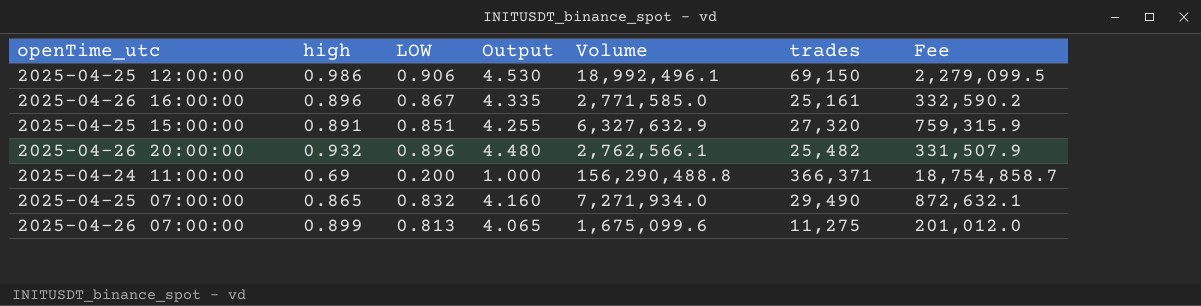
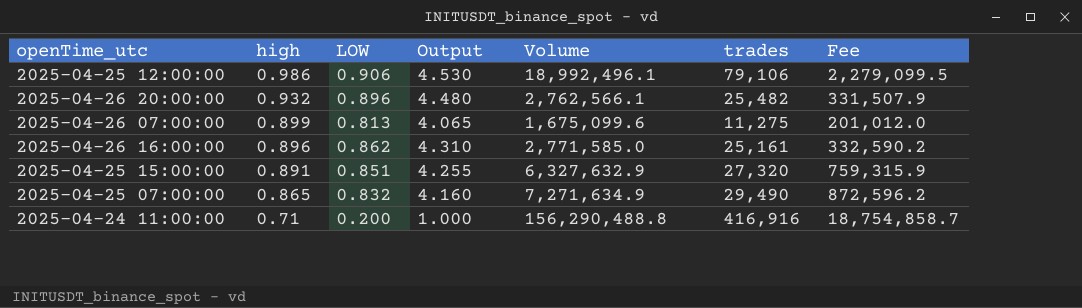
row order: none -> high descending
2025-04-25 12:00:00 | trades: 69,150 -> 79,106
2025-04-26 16:00:00 | LOW: 0.867 -> 0.862
2025-04-26 16:00:00 | Output: 4.335 -> 4.310
2025-04-25 07:00:00 | Volume: 7,271,934.0 -> 7,271,634.9
2025-04-25 07:00:00 | Fee: 872,632.1 -> 872,596.2
2025-04-24 11:00:00 | high: 0.69 -> 0.71
2025-04-24 11:00:00 | trades: 366,371 -> 416,916

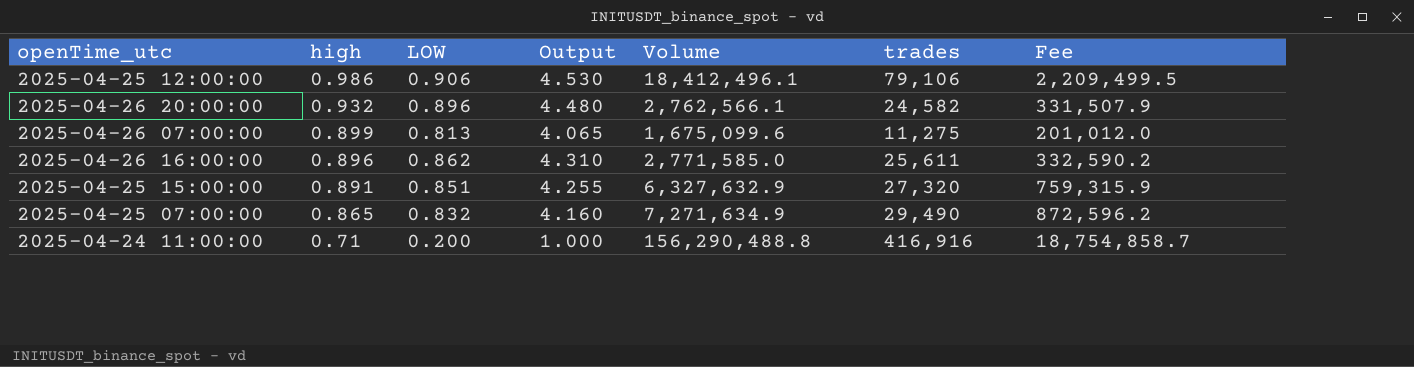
2025-04-25 12:00:00 | Volume: 18,992,496.1 -> 18,412,496.1
2025-04-25 12:00:00 | Fee: 2,279,099.5 -> 2,209,499.5
2025-04-26 20:00:00 | trades: 25,482 -> 24,582
2025-04-26 16:00:00 | trades: 25,161 -> 25,611

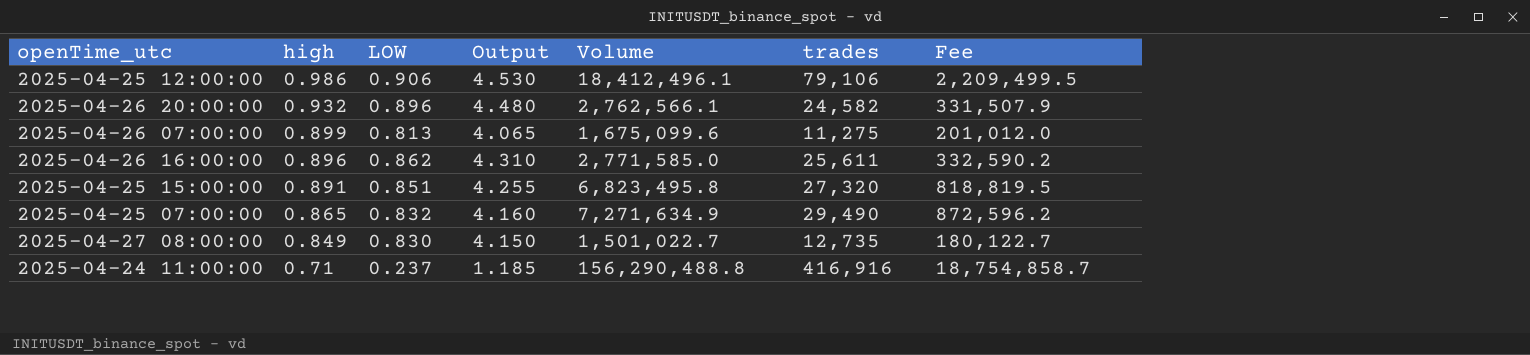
2025-04-25 15:00:00 | Volume: 6,327,632.9 -> 6,823,495.8
2025-04-25 15:00:00 | Fee: 759,315.9 -> 818,819.5
row 2025-04-27 08:00:00: none -> 0.849 | 0.830 | 4.150 | 1,501,022.7 | 12,735 | 180,122.7
2025-04-24 11:00:00 | LOW: 0.200 -> 0.237
2025-04-24 11:00:00 | Output: 1.000 -> 1.185

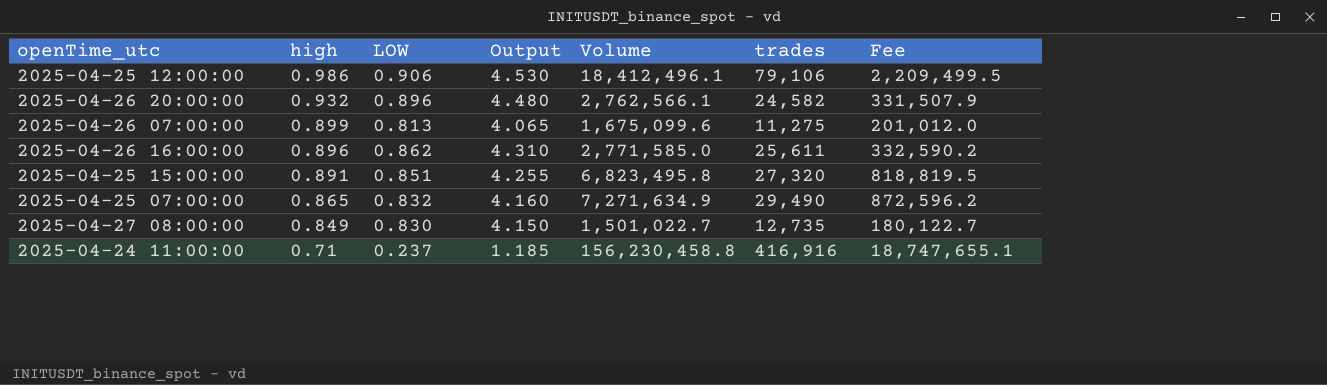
2025-04-24 11:00:00 | Volume: 156,290,488.8 -> 156,230,458.8
2025-04-24 11:00:00 | Fee: 18,754,858.7 -> 18,747,655.1

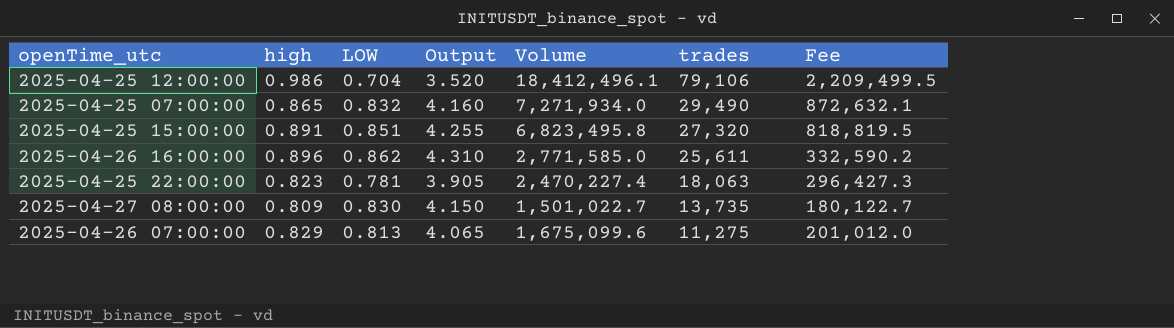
row order: high descending -> trades descending
row 2025-04-26 20:00:00: 0.932 | 0.896 | 4.480 | 2,762,566.1 | 24,582 | 331,507.9 -> none
row 2025-04-24 11:00:00: 0.71 | 0.237 | 1.185 | 156,230,458.8 | 416,916 | 18,747,655.1 -> none
2025-04-25 12:00:00 | LOW: 0.906 -> 0.704
2025-04-25 12:00:00 | Output: 4.530 -> 3.520
2025-04-25 07:00:00 | Volume: 7,271,634.9 -> 7,271,934.0
2025-04-25 07:00:00 | Fee: 872,596.2 -> 872,632.1
row 2025-04-25 22:00:00: none -> 0.823 | 0.781 | 3.905 | 2,470,227.4 | 18,063 | 296,427.3
2025-04-27 08:00:00 | high: 0.849 -> 0.809
2025-04-27 08:00:00 | trades: 12,735 -> 13,735
2025-04-26 07:00:00 | high: 0.899 -> 0.829

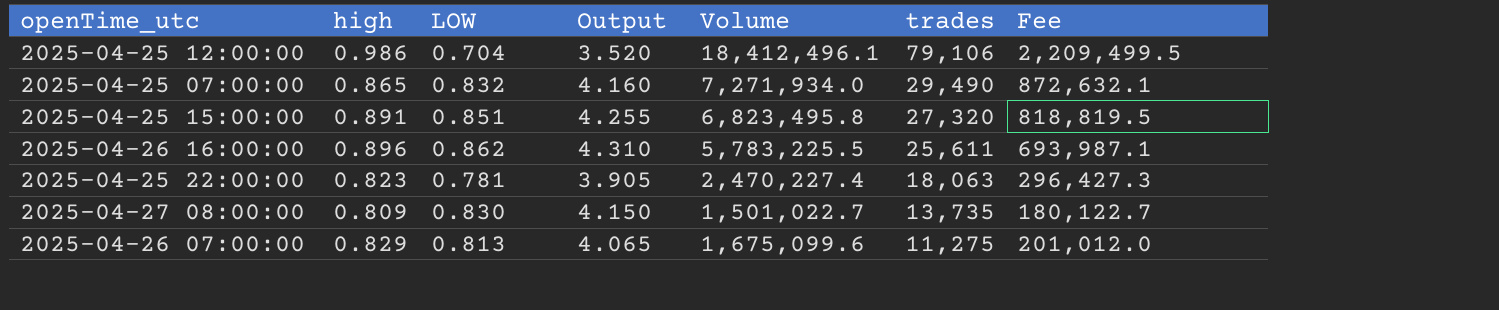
2025-04-26 16:00:00 | Volume: 2,771,585.0 -> 5,783,225.5
2025-04-26 16:00:00 | Fee: 332,590.2 -> 693,987.1

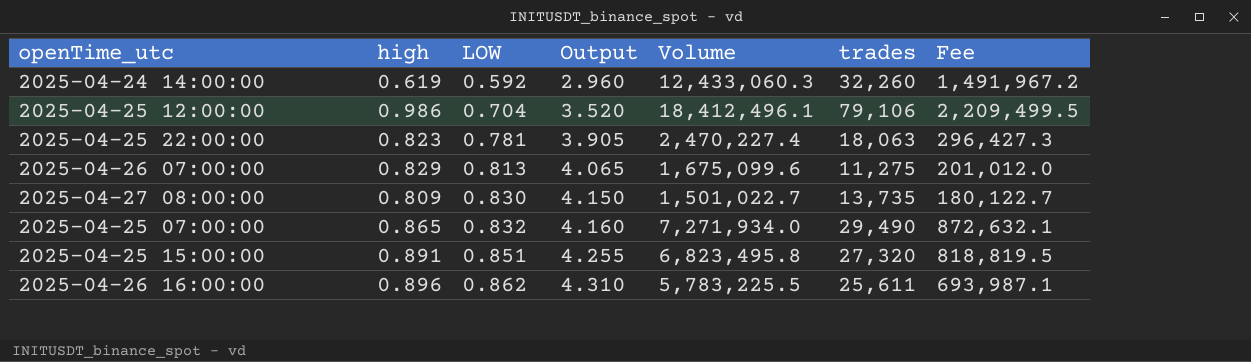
row order: trades descending -> LOW ascending
row 2025-04-24 14:00:00: none -> 0.619 | 0.592 | 2.960 | 12,433,060.3 | 32,260 | 1,491,967.2

